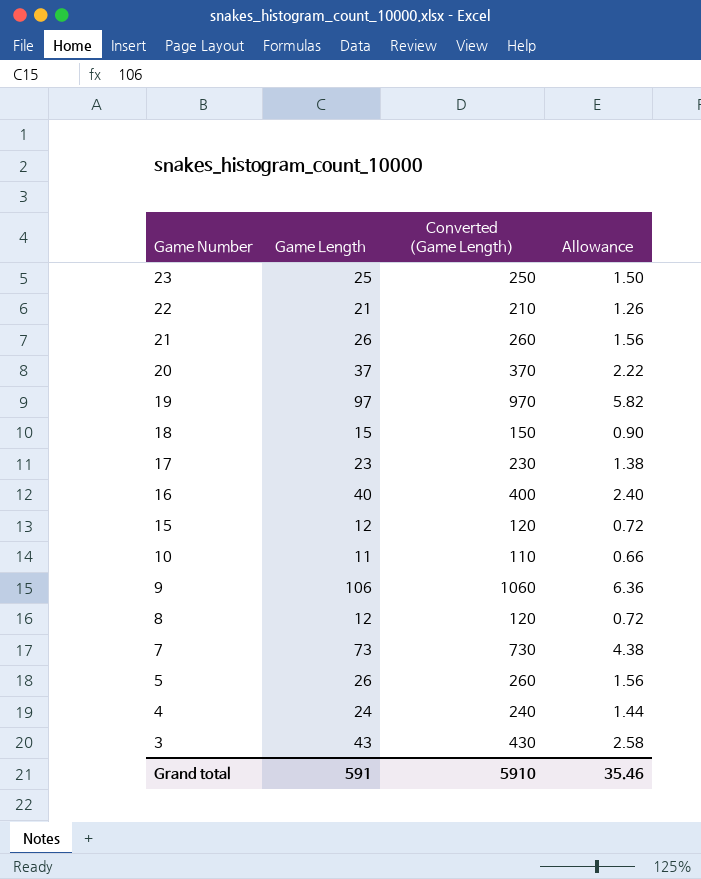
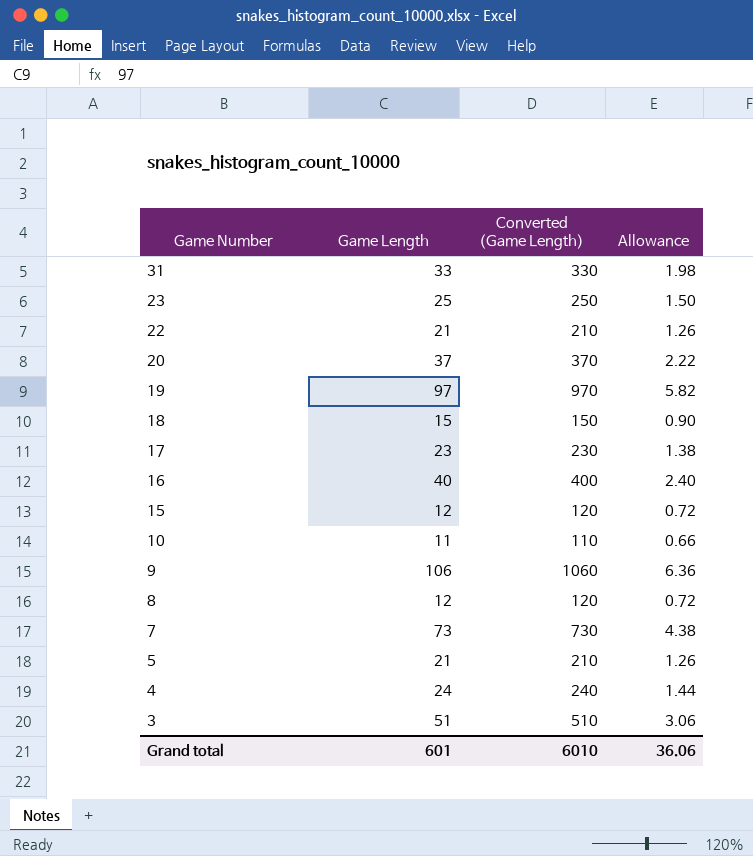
row 21: 26 | 260 | 1.56 -> none
row 31: none -> 33 | 330 | 1.98
5 | Game Length: 26 -> 21
5 | Converted (Game Length): 260 -> 210
5 | Allowance: 1.56 -> 1.26
3 | Game Length: 43 -> 51
3 | Converted (Game Length): 430 -> 510
3 | Allowance: 2.58 -> 3.06
Grand total | Game Length: 591 -> 601
Grand total | Converted (Game Length): 5910 -> 6010
Grand total | Allowance: 35.46 -> 36.06

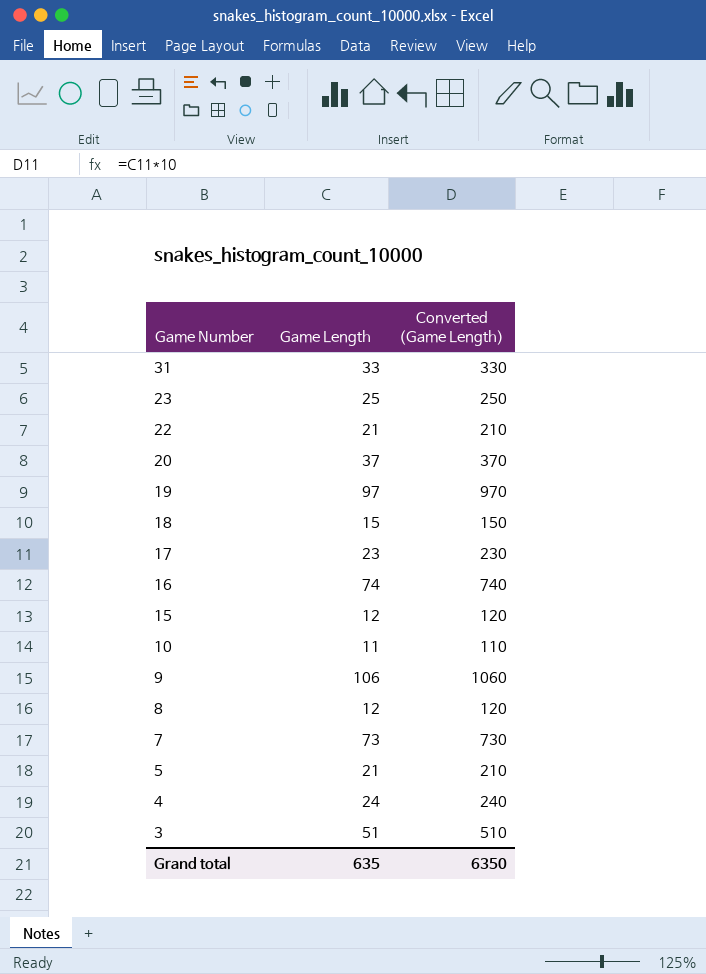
column Allowance | formula: [Game Length] * 0.06 -> none
16 | Game Length: 40 -> 74
16 | Converted (Game Length): 400 -> 740
Grand total | Game Length: 601 -> 635
Grand total | Converted (Game Length): 6010 -> 6350

